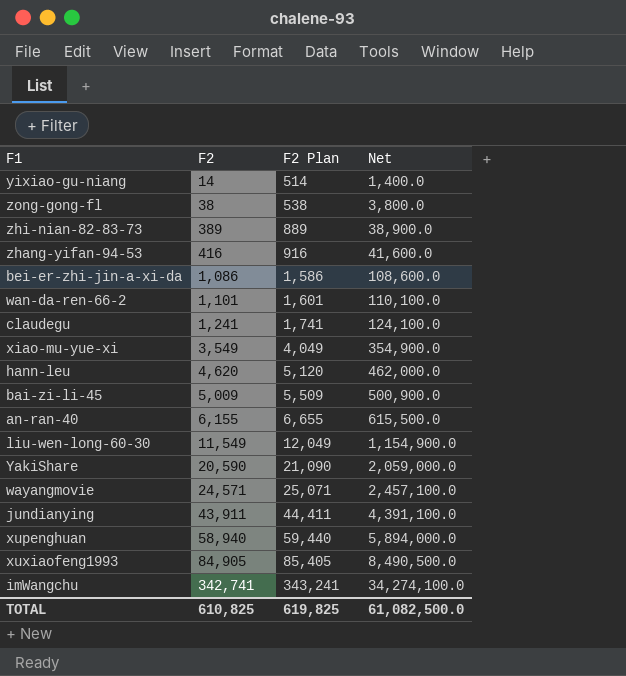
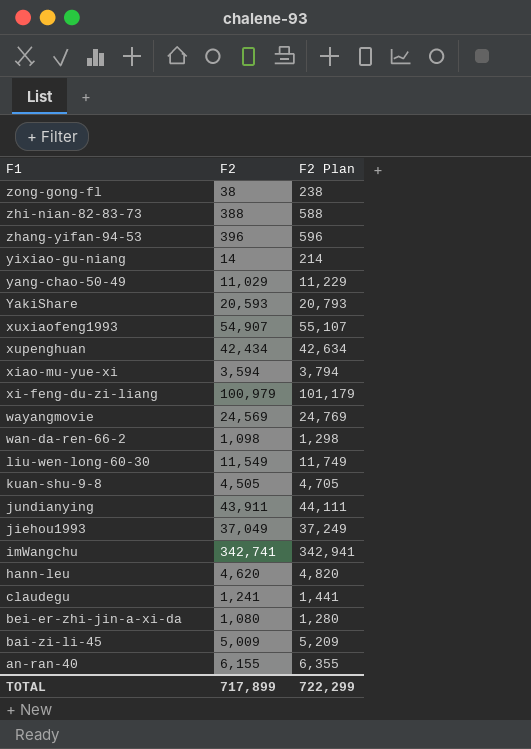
row order: F2 ascending -> F1 descending
column Net | formula: [F2] * 100 -> none
column F2 Plan | formula: [F2] + 500 -> [F2] + 200
zhi-nian-82-83-73 | F2: 389 -> 388
zhang-yifan-94-53 | F2: 416 -> 396
row yang-chao-50-49: none -> 11,029 | 11,229
YakiShare | F2: 20,590 -> 20,593
xuxiaofeng1993 | F2: 84,905 -> 54,907
xupenghuan | F2: 58,940 -> 42,434
xiao-mu-yue-xi | F2: 3,549 -> 3,594
row xi-feng-du-zi-liang: none -> 100,979 | 101,179
wayangmovie | F2: 24,571 -> 24,569
wan-da-ren-66-2 | F2: 1,101 -> 1,098
row kuan-shu-9-8: none -> 4,505 | 4,705
row jiehou1993: none -> 37,049 | 37,249
bei-er-zhi-jin-a-xi-da | F2: 1,086 -> 1,080
TOTAL | F2: 610,825 -> 717,899
TOTAL | F2 Plan: 619,825 -> 722,299

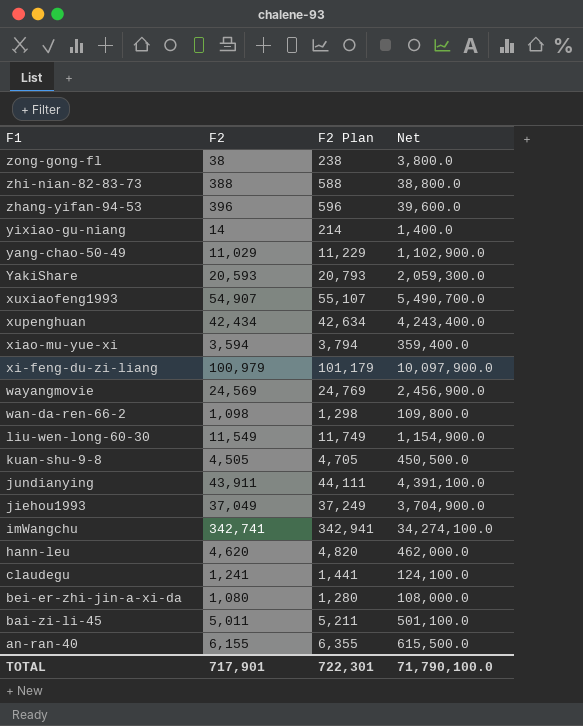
column Net | formula: none -> [F2] * 100
bai-zi-li-45 | F2: 5,009 -> 5,011
bai-zi-li-45 | F2 Plan: 5,209 -> 5,211
TOTAL | F2: 717,899 -> 717,901
TOTAL | F2 Plan: 722,299 -> 722,301

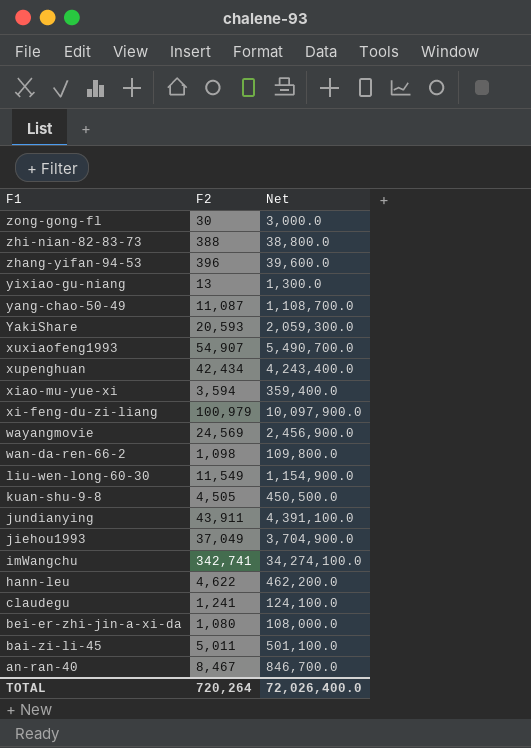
column F2 Plan | formula: [F2] + 200 -> none
zong-gong-fl | F2: 38 -> 30
zong-gong-fl | Net: 3,800.0 -> 3,000.0
yixiao-gu-niang | F2: 14 -> 13
yixiao-gu-niang | Net: 1,400.0 -> 1,300.0
yang-chao-50-49 | F2: 11,029 -> 11,087
yang-chao-50-49 | Net: 1,102,900.0 -> 1,108,700.0
hann-leu | F2: 4,620 -> 4,622
hann-leu | Net: 462,000.0 -> 462,200.0
an-ran-40 | F2: 6,155 -> 8,467
an-ran-40 | Net: 615,500.0 -> 846,700.0
TOTAL | F2: 717,901 -> 720,264
TOTAL | Net: 71,790,100.0 -> 72,026,400.0

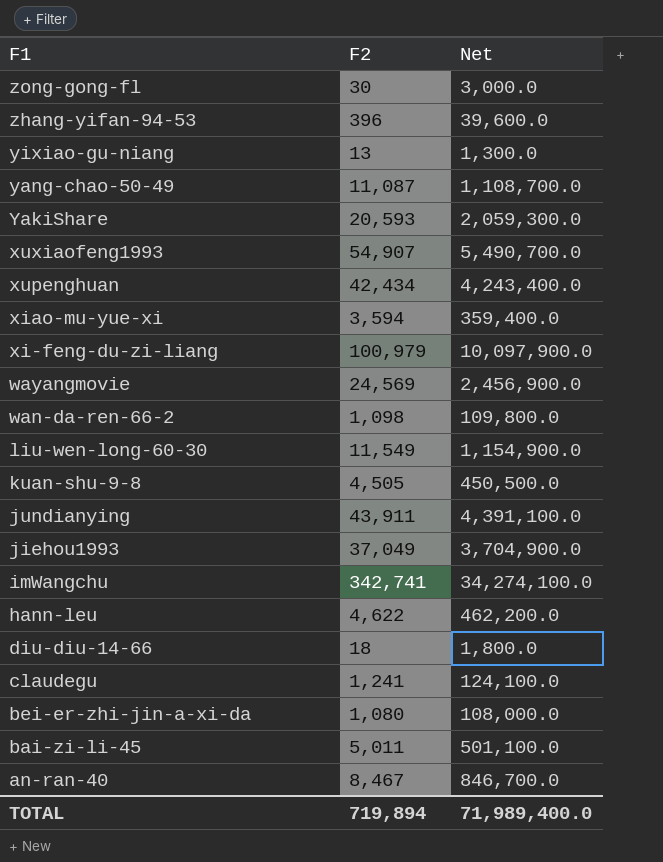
row zhi-nian-82-83-73: 388 | 38,800.0 -> none
row diu-diu-14-66: none -> 18 | 1,800.0
TOTAL | F2: 720,264 -> 719,894
TOTAL | Net: 72,026,400.0 -> 71,989,400.0

